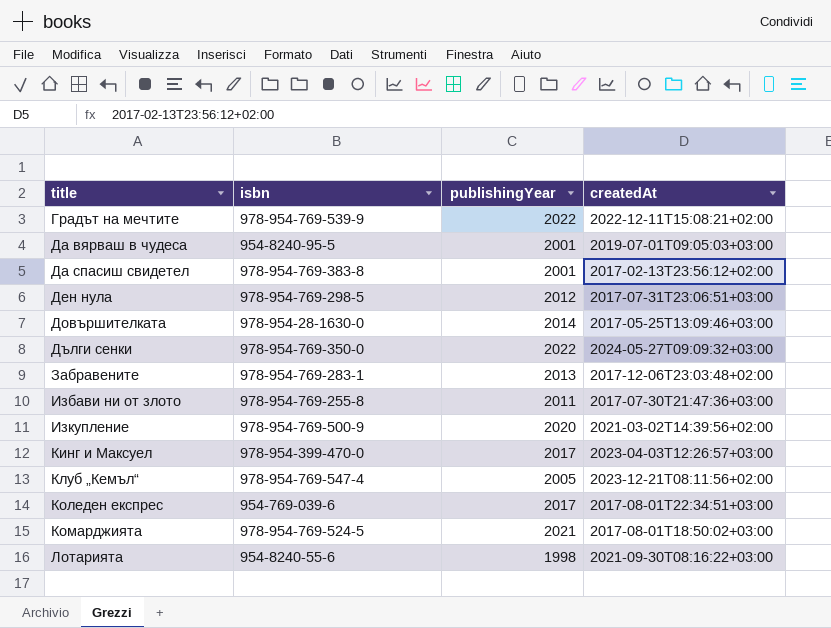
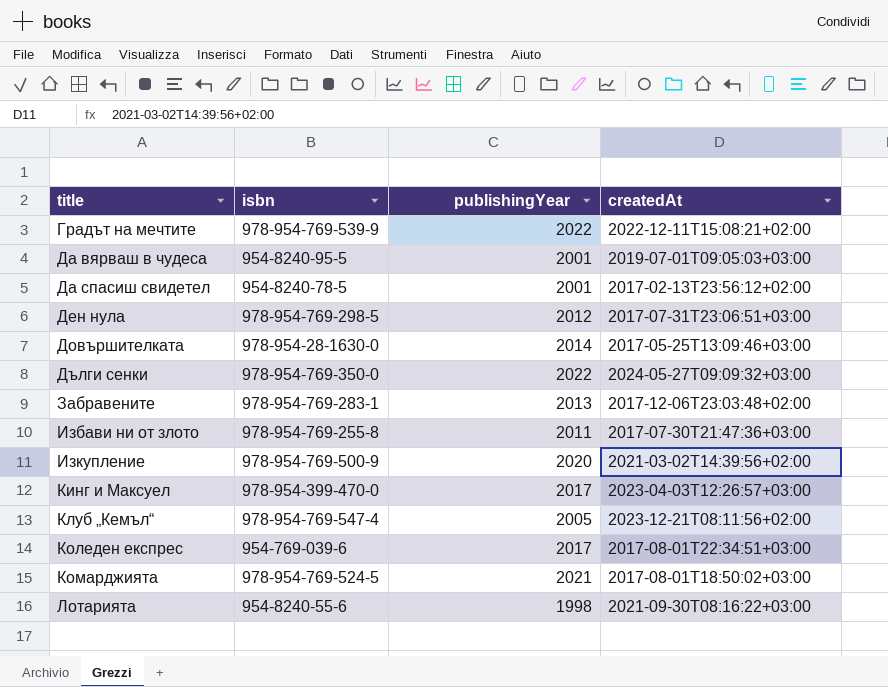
Да спасиш свидетел | isbn: 978-954-769-383-8 -> 954-8240-78-5

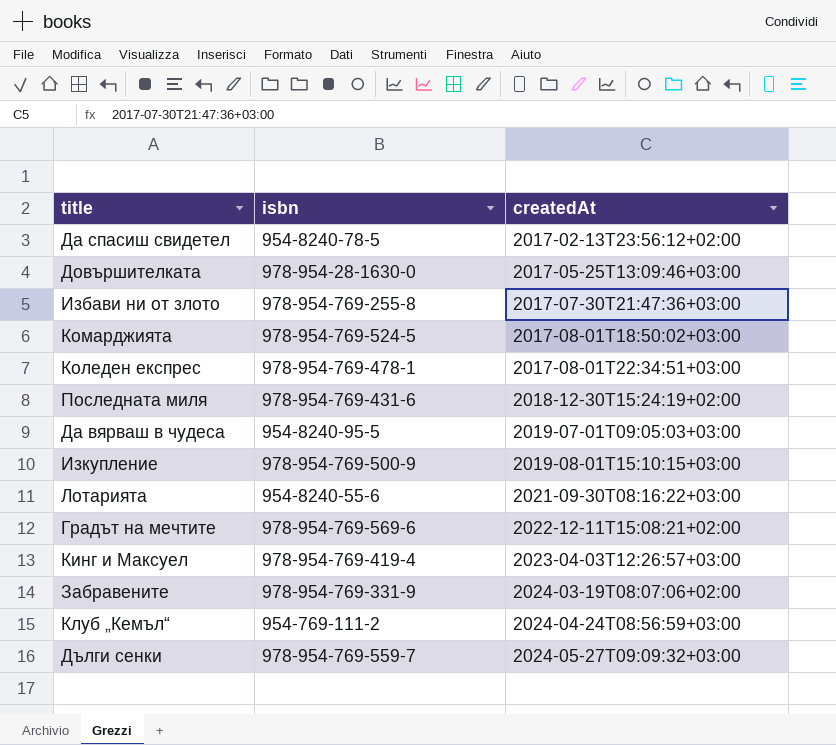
row order: title ascending -> createdAt ascending
column publishingYear | position: 3 -> none
row Ден нула: 978-954-769-298-5 | 2012 | 2017-07-31T23:06:51+03:00 -> none
Коледен експрес | isbn: 954-769-039-6 -> 978-954-769-478-1
row Последната миля: none -> 978-954-769-431-6 | 2018-12-30T15:24:19+02:00
Изкупление | createdAt: 2021-03-02T14:39:56+02:00 -> 2019-08-01T15:10:15+03:00
Градът на мечтите | isbn: 978-954-769-539-9 -> 978-954-769-569-6
Кинг и Максуел | isbn: 978-954-399-470-0 -> 978-954-769-419-4
Забравените | isbn: 978-954-769-283-1 -> 978-954-769-331-9
Забравените | createdAt: 2017-12-06T23:03:48+02:00 -> 2024-03-19T08:07:06+02:00
Клуб „Кемъл“ | isbn: 978-954-769-547-4 -> 954-769-111-2
Клуб „Кемъл“ | createdAt: 2023-12-21T08:11:56+02:00 -> 2024-04-24T08:56:59+03:00
Дълги сенки | isbn: 978-954-769-350-0 -> 978-954-769-559-7

